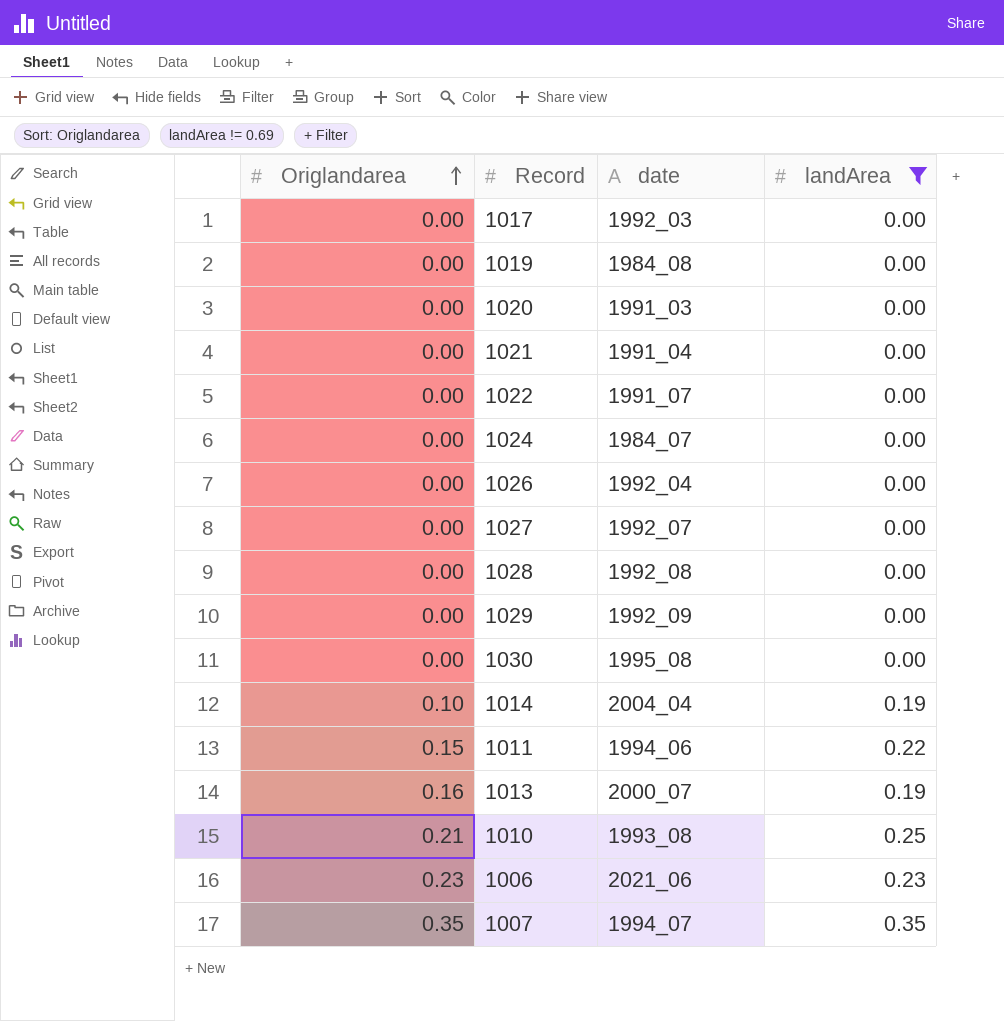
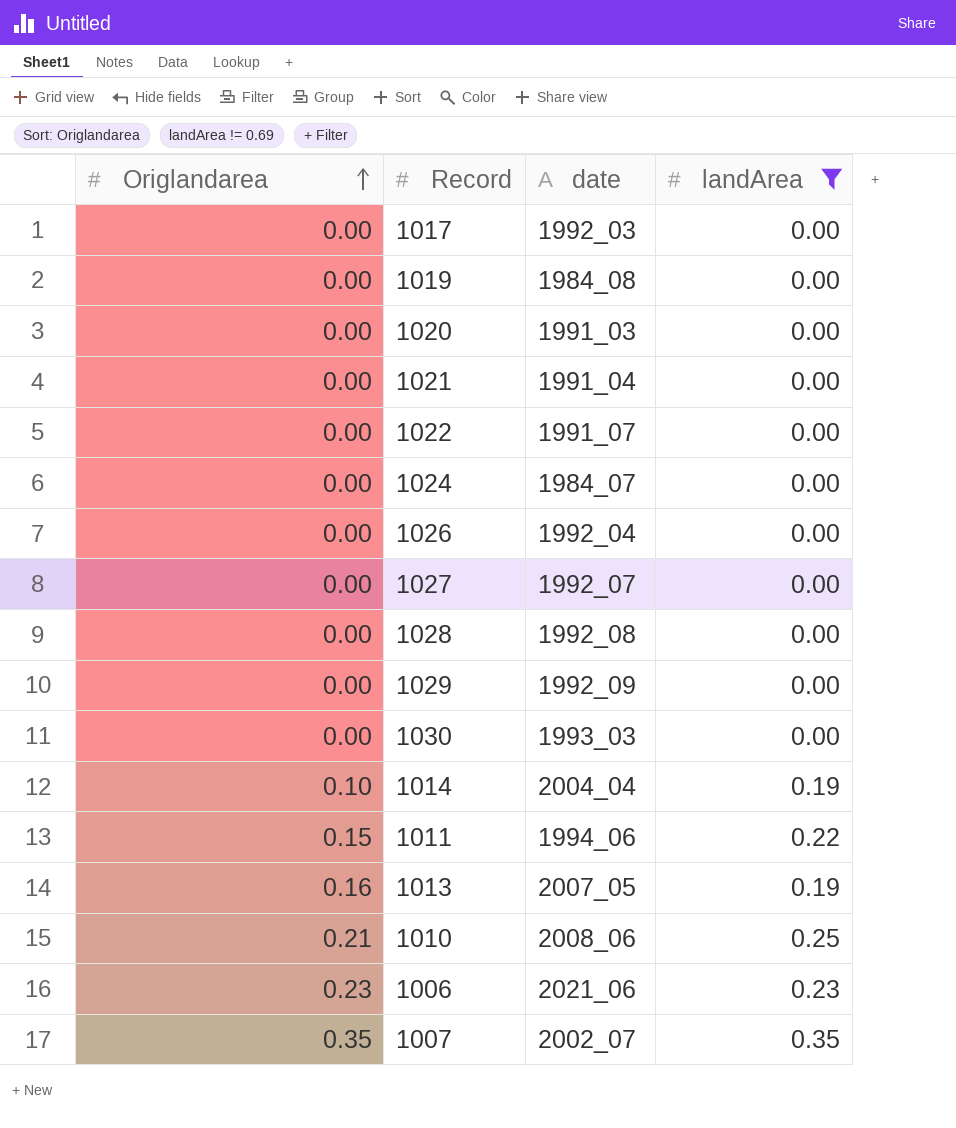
1030 | date: 1995_08 -> 1993_03
1013 | date: 2000_07 -> 2007_05
1010 | date: 1993_08 -> 2008_06
1007 | date: 1994_07 -> 2002_07

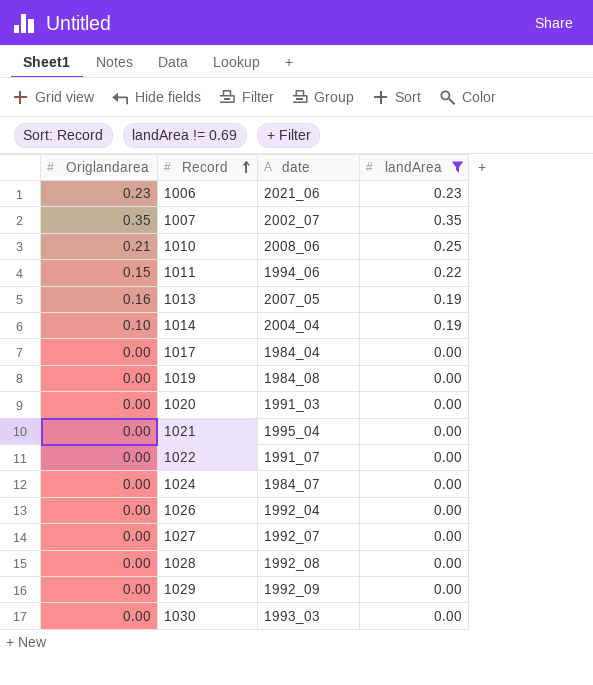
row order: Origlandarea ascending -> Record ascending
1017 | date: 1992_03 -> 1984_04
1021 | date: 1991_04 -> 1995_04

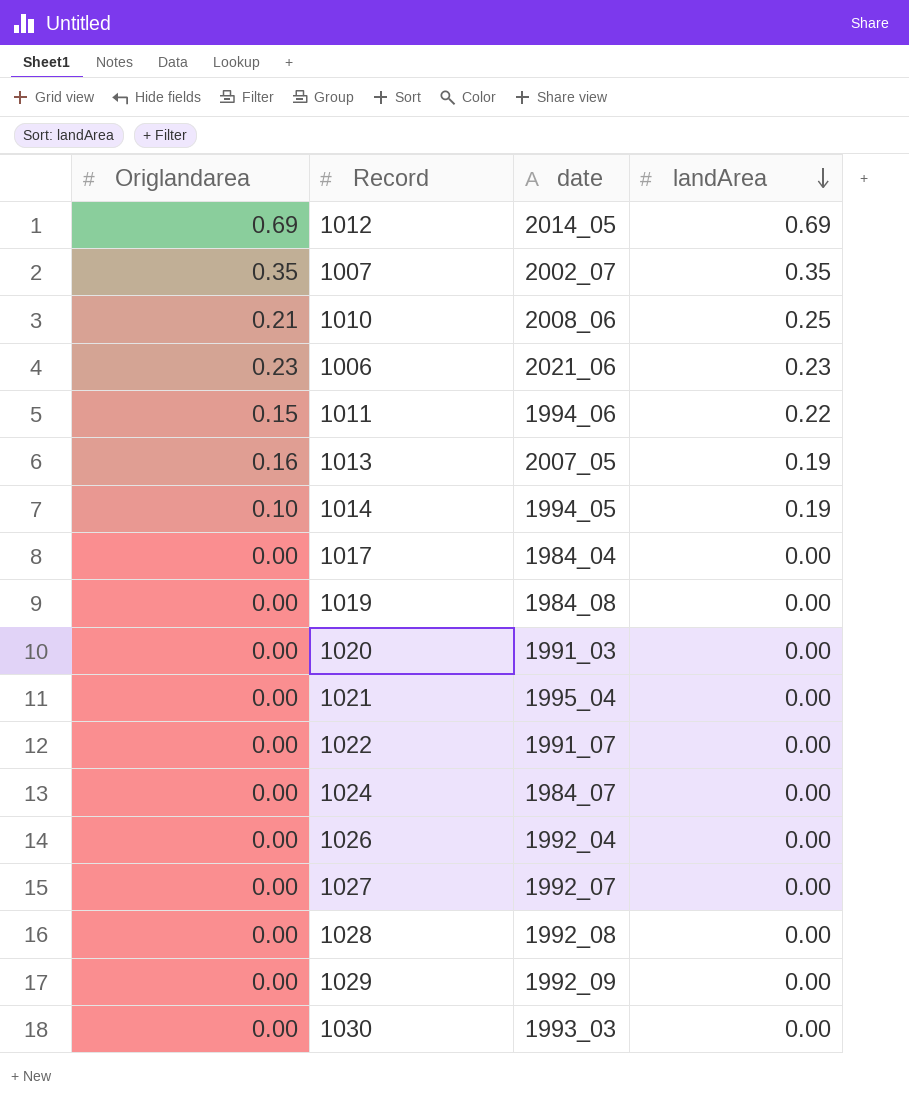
filter: landArea != 0.69 -> none
row order: Record ascending -> landArea descending
1014 | date: 2004_04 -> 1994_05

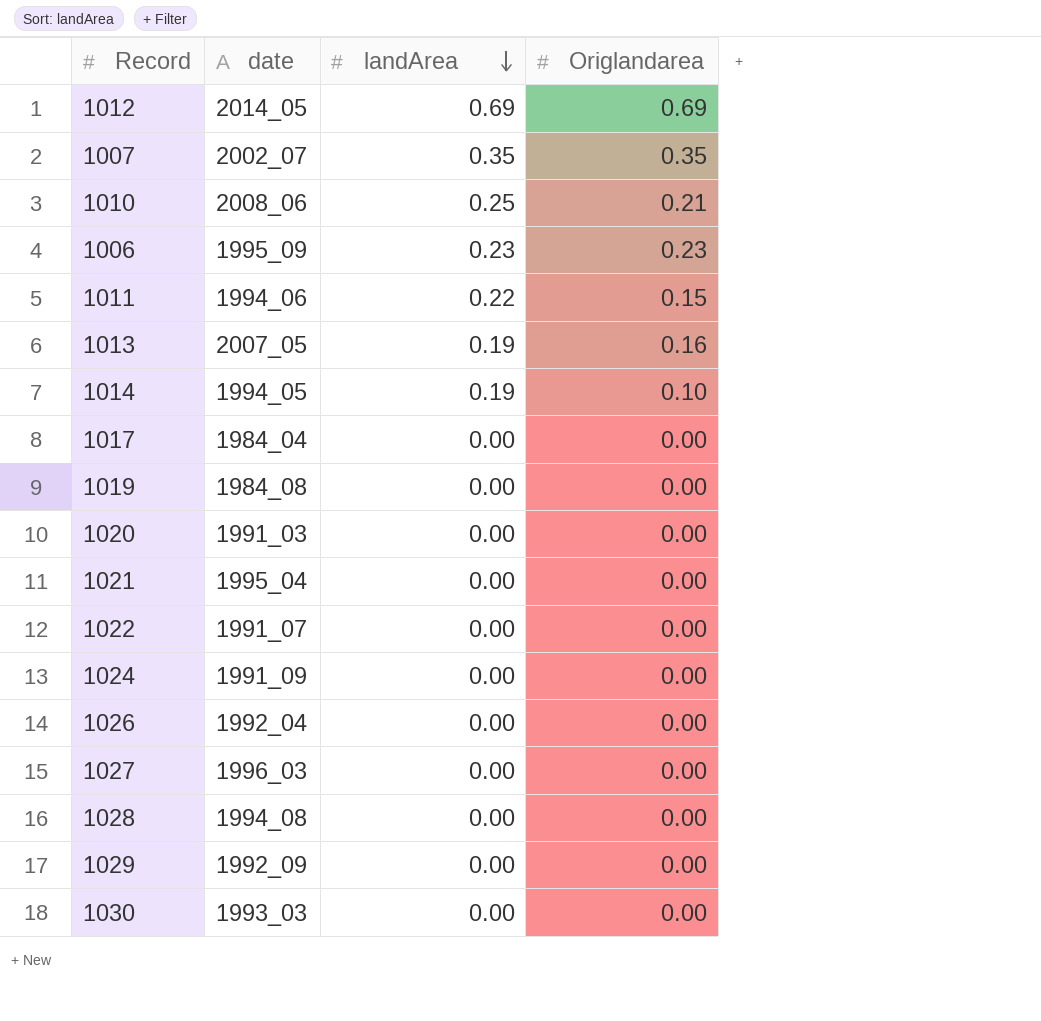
column Origlandarea | position: 1 -> 4
1006 | date: 2021_06 -> 1995_09
1024 | date: 1984_07 -> 1991_09
1027 | date: 1992_07 -> 1996_03
1028 | date: 1992_08 -> 1994_08

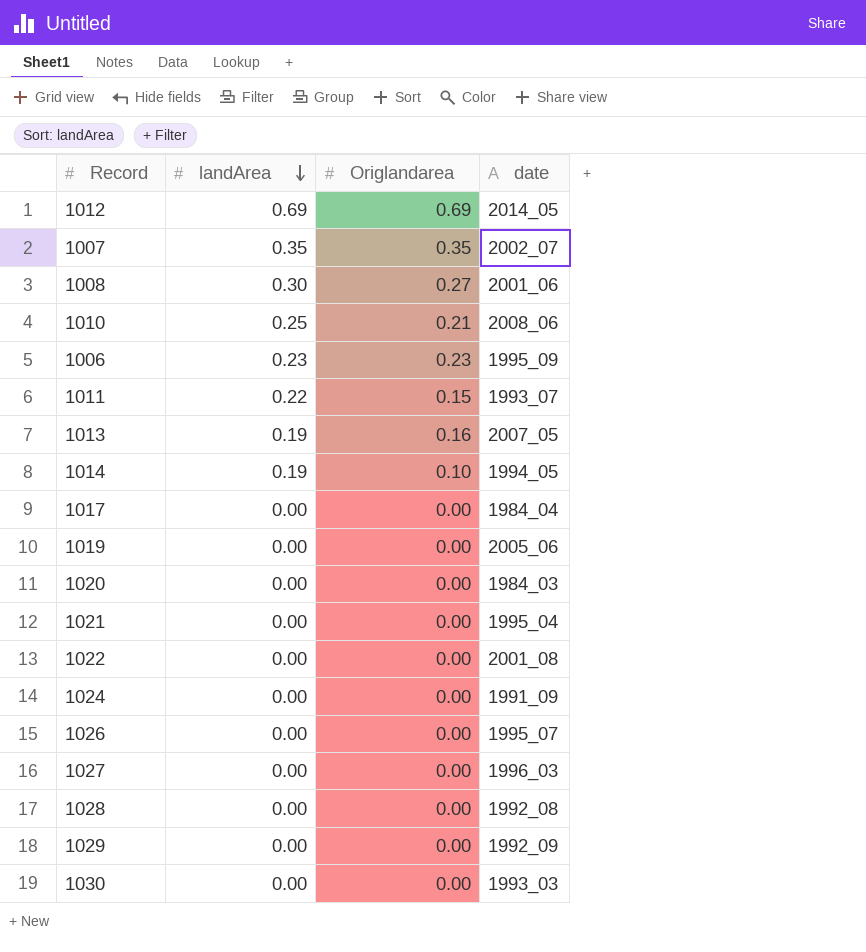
column date | position: 2 -> 4
row 1008: none -> 0.30 | 0.27 | 2001_06
1011 | date: 1994_06 -> 1993_07
1019 | date: 1984_08 -> 2005_06
1020 | date: 1991_03 -> 1984_03
1022 | date: 1991_07 -> 2001_08
1026 | date: 1992_04 -> 1995_07
1028 | date: 1994_08 -> 1992_08

